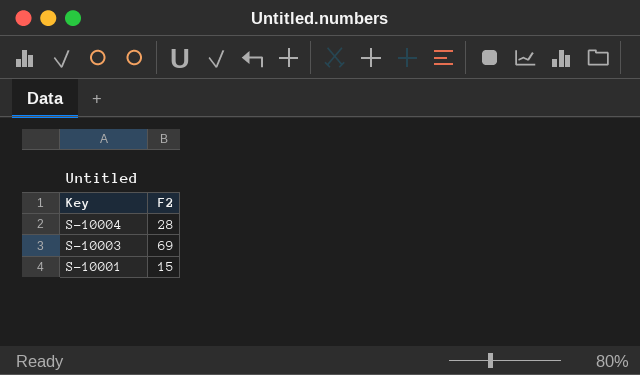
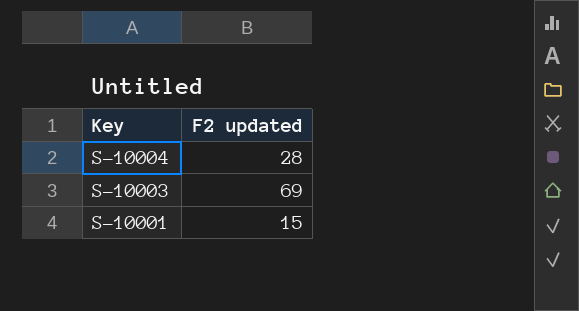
column name: F2 -> F2 updated

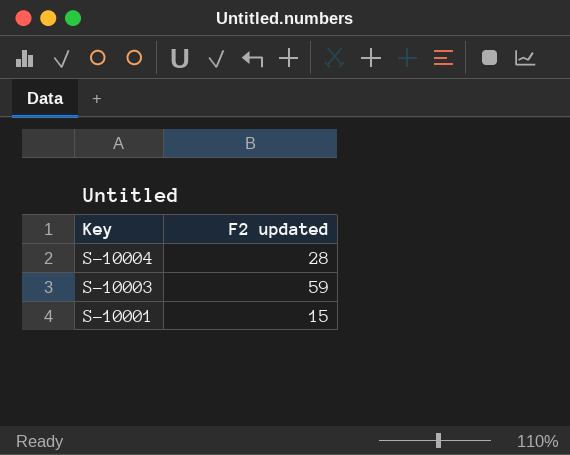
S-10003 | F2 updated: 69 -> 59

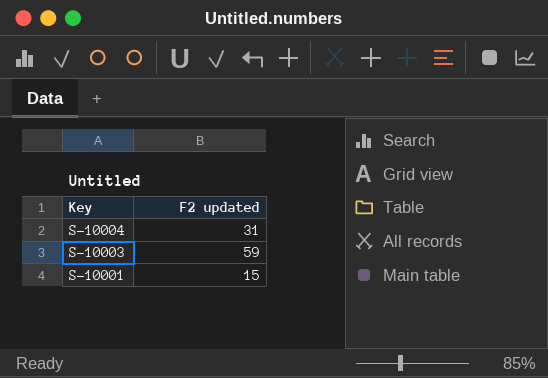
S-10004 | F2 updated: 28 -> 31

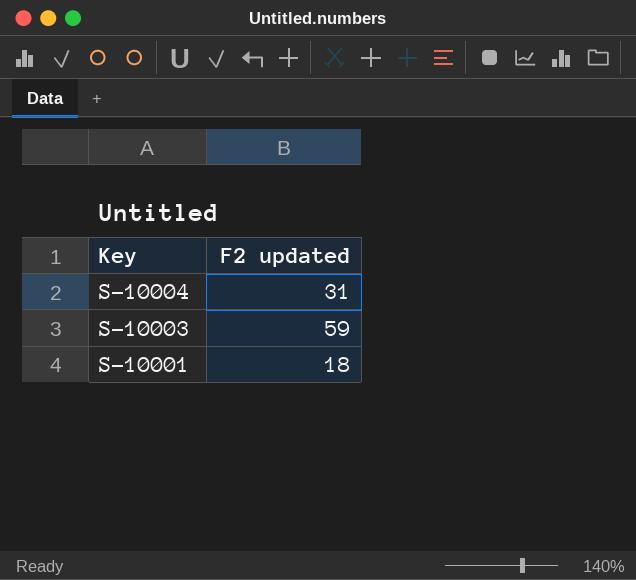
S-10001 | F2 updated: 15 -> 18

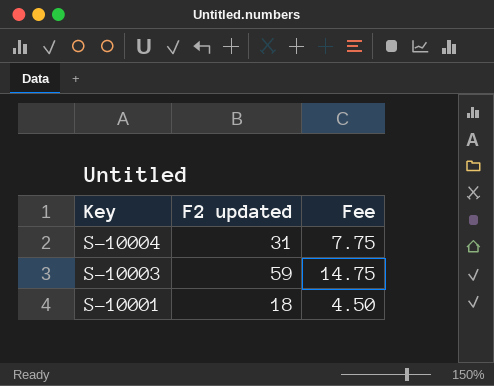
column Fee | formula: none -> [F2 updated] * 0.25

